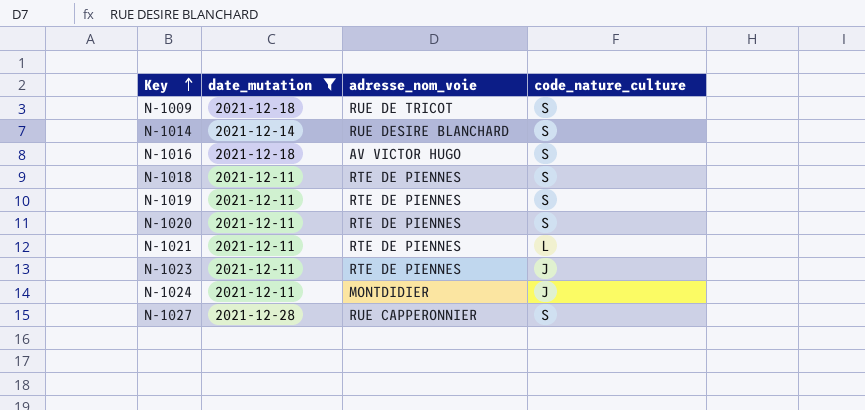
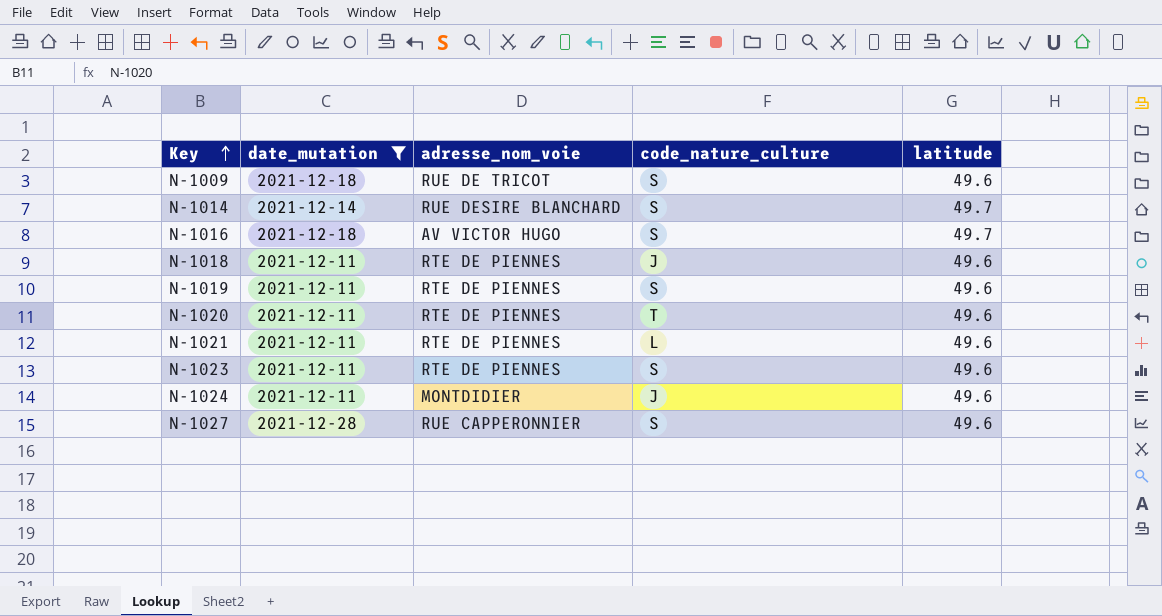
column latitude | position: none -> 5
N-1018 | code_nature_culture: S -> J
N-1020 | code_nature_culture: S -> T
N-1023 | code_nature_culture: J -> S

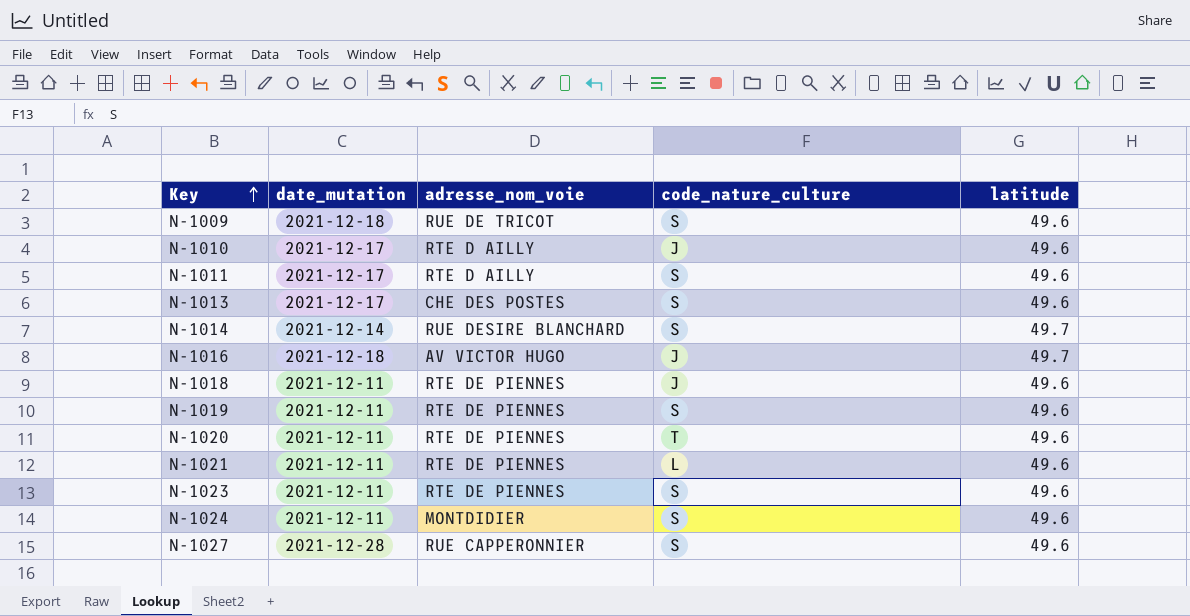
filter: date_mutation != 2021-12-17 -> none
N-1016 | code_nature_culture: S -> J
N-1024 | code_nature_culture: J -> S

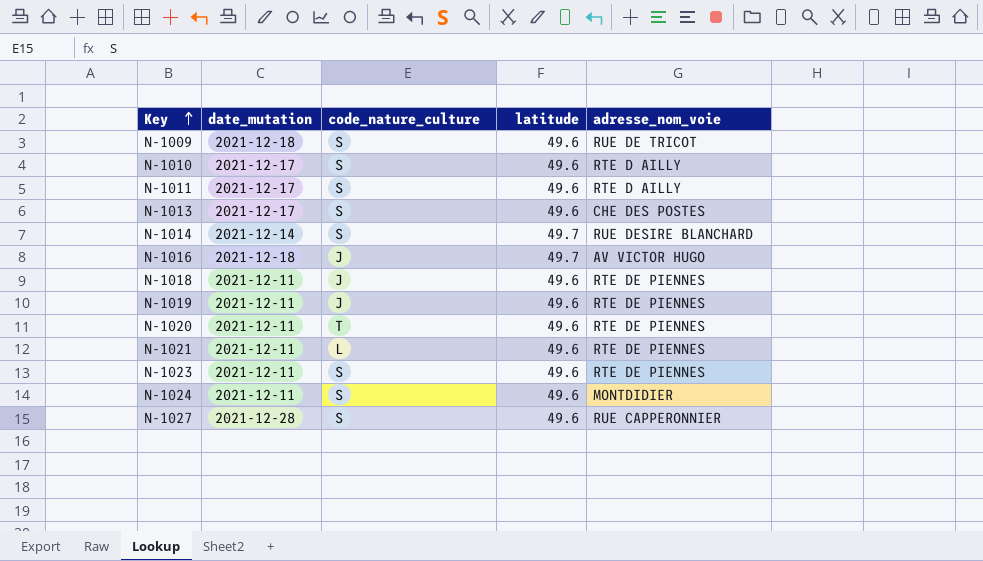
column adresse_nom_voie | position: 3 -> 5
N-1010 | code_nature_culture: J -> S
N-1019 | code_nature_culture: S -> J

